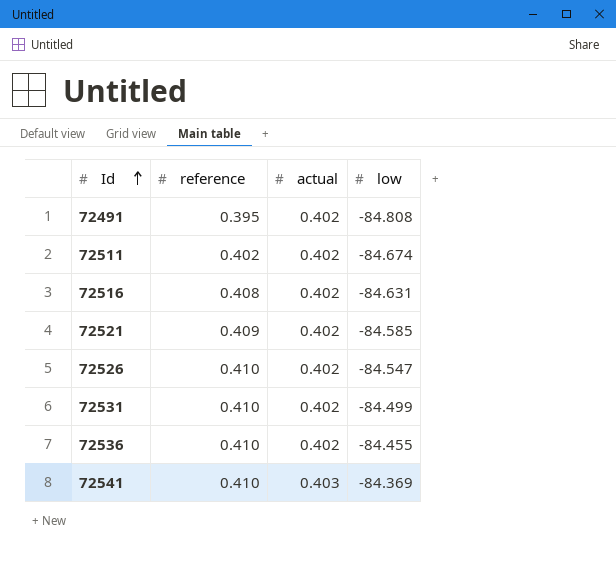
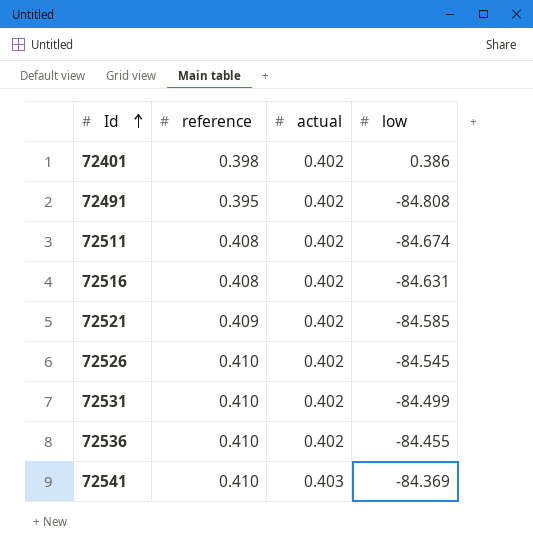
row 72401: none -> 0.398 | 0.402 | 0.386
72511 | reference: 0.402 -> 0.408
72526 | low: -84.547 -> -84.545

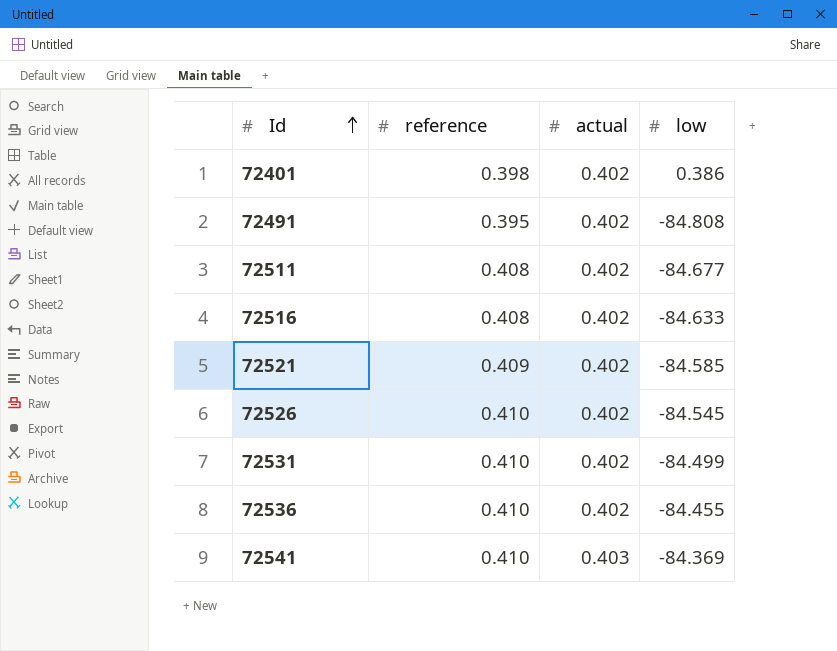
72511 | low: -84.674 -> -84.677
72516 | low: -84.631 -> -84.633

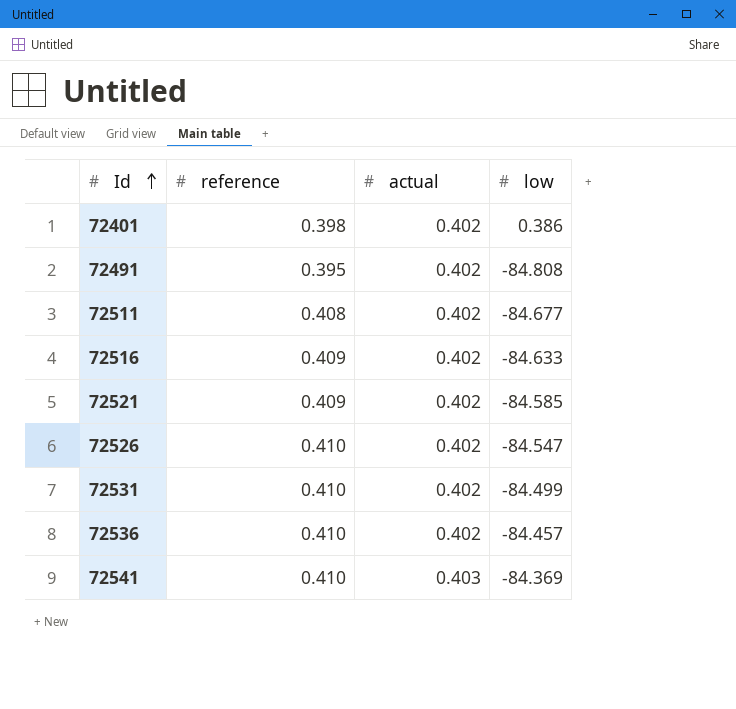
72516 | reference: 0.408 -> 0.409
72526 | low: -84.545 -> -84.547
72536 | low: -84.455 -> -84.457

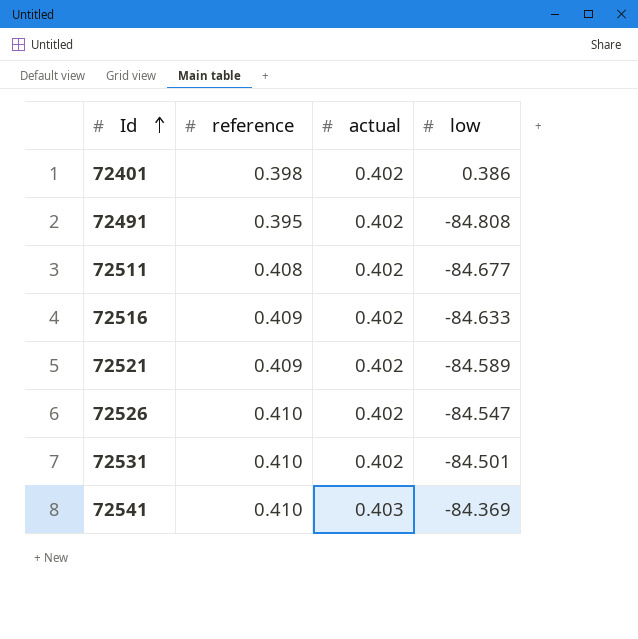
row 72536: 0.410 | 0.402 | -84.457 -> none
72521 | low: -84.585 -> -84.589
72531 | low: -84.499 -> -84.501

